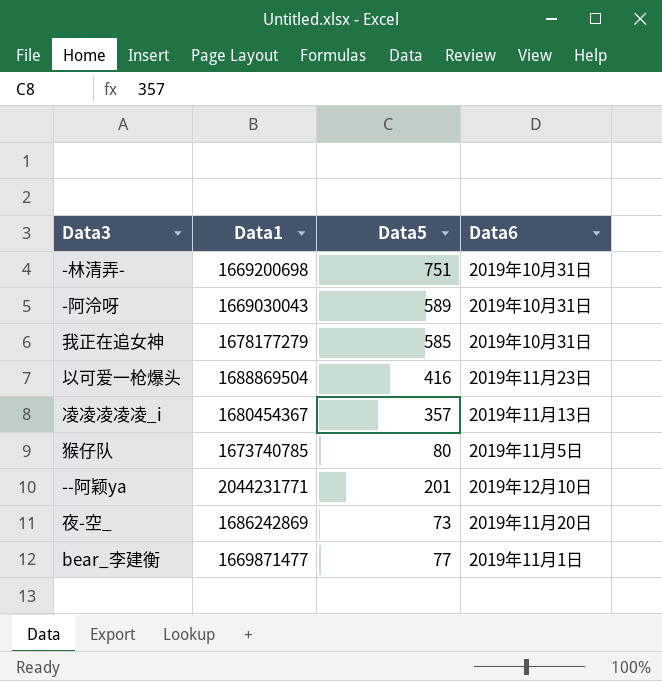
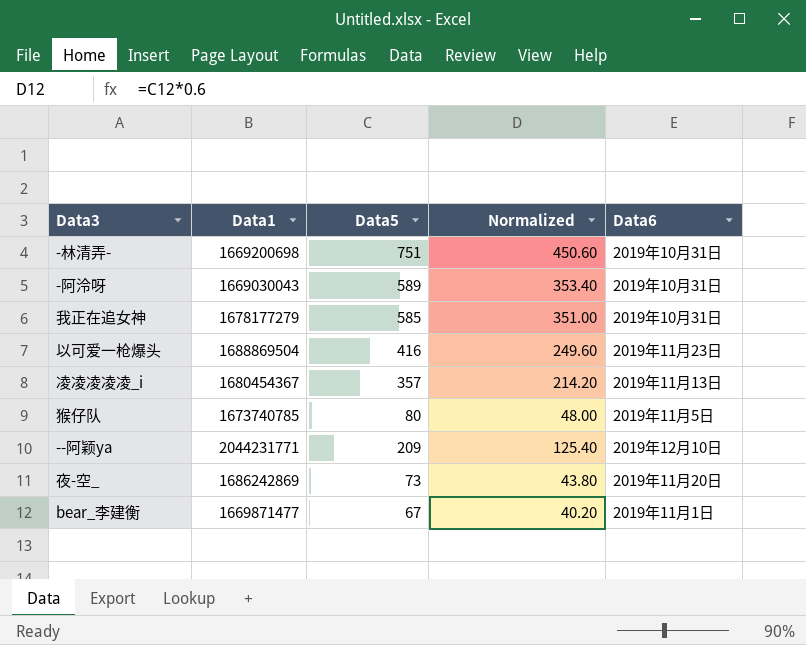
column Normalized | formula: none -> [Data5] * 0.6
--阿颖ya | Data5: 201 -> 209
bear_李建衡 | Data5: 77 -> 67

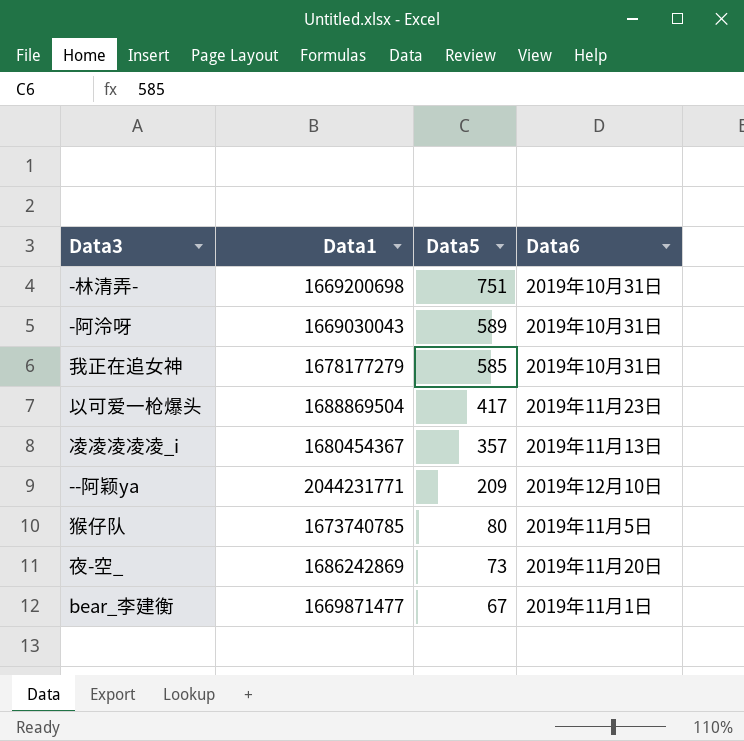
row order: none -> Data5 descending
column Normalized | formula: [Data5] * 0.6 -> none
以可爱一枪爆头 | Data5: 416 -> 417

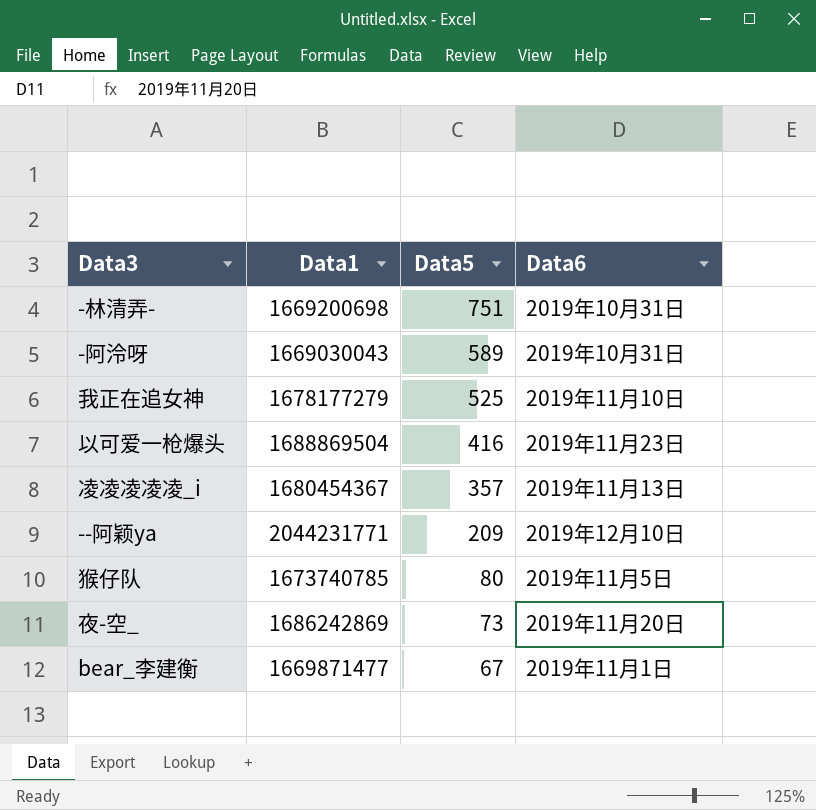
我正在追女神 | Data5: 585 -> 525
我正在追女神 | Data6: 2019年10月31日 -> 2019年11月10日
以可爱一枪爆头 | Data5: 417 -> 416

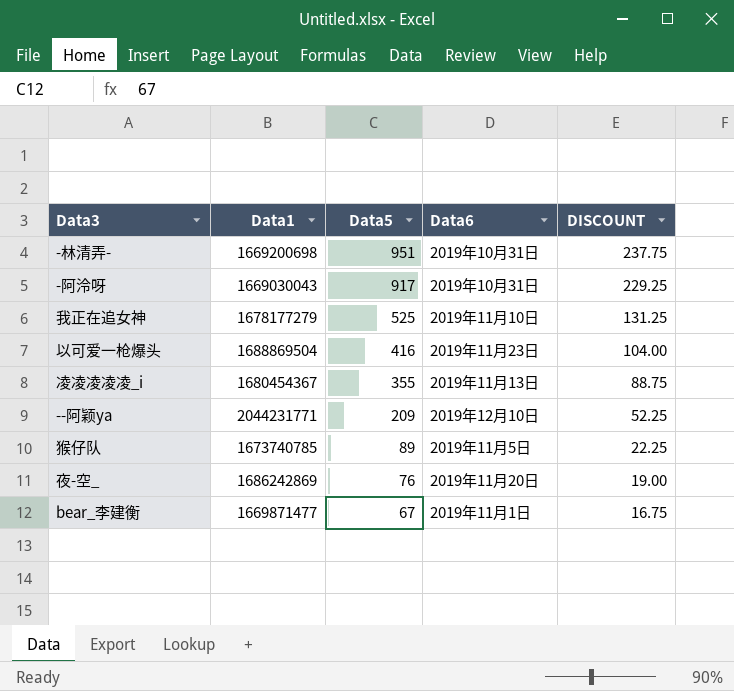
column DISCOUNT | formula: none -> [Data5] * 0.25
-林清弄- | Data5: 751 -> 951
-阿泠呀 | Data5: 589 -> 917
凌凌凌凌凌_i | Data5: 357 -> 355
猴仔队 | Data5: 80 -> 89
夜-空_ | Data5: 73 -> 76

